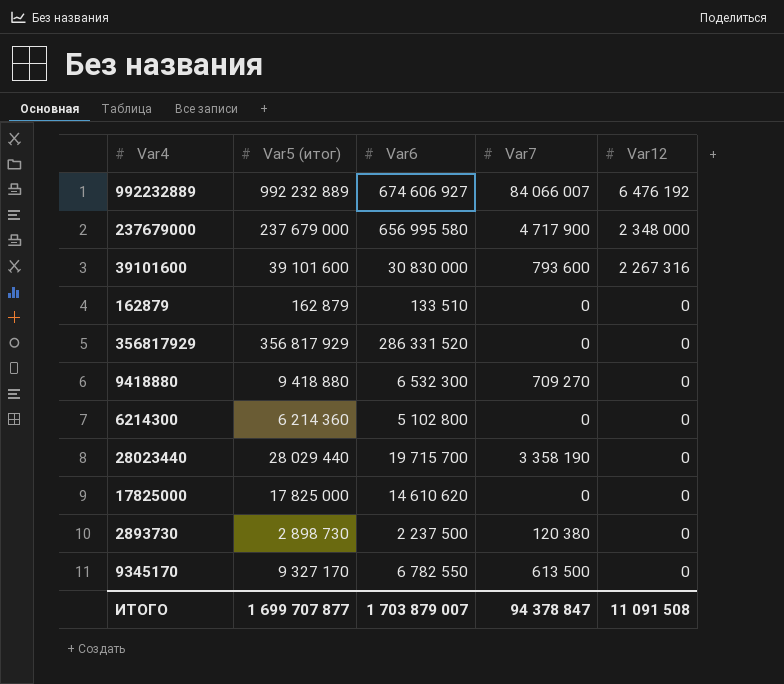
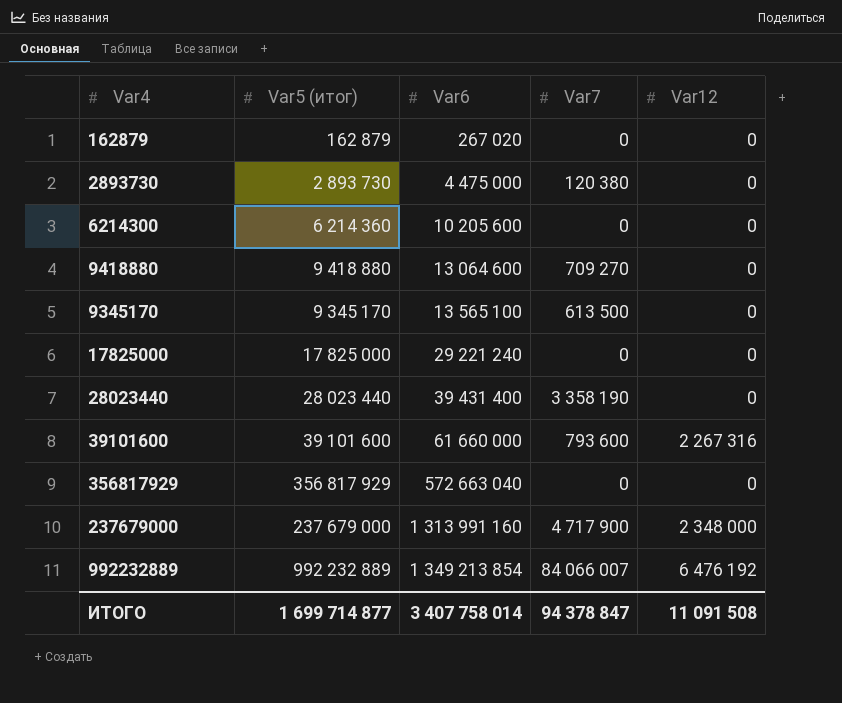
row order: Var12 descending -> Var6 ascending
162879 | Var6: 133 510 -> 267 020
2893730 | Var5 (итог): 2 898 730 -> 2 893 730
2893730 | Var6: 2 237 500 -> 4 475 000
6214300 | Var6: 5 102 800 -> 10 205 600
9418880 | Var6: 6 532 300 -> 13 064 600
9345170 | Var5 (итог): 9 327 170 -> 9 345 170
9345170 | Var6: 6 782 550 -> 13 565 100
17825000 | Var6: 14 610 620 -> 29 221 240
28023440 | Var5 (итог): 28 029 440 -> 28 023 440
28023440 | Var6: 19 715 700 -> 39 431 400
39101600 | Var6: 30 830 000 -> 61 660 000
356817929 | Var6: 286 331 520 -> 572 663 040
237679000 | Var6: 656 995 580 -> 1 313 991 160
992232889 | Var6: 674 606 927 -> 1 349 213 854
ИТОГО | Var5 (итог): 1 699 707 877 -> 1 699 714 877
ИТОГО | Var6: 1 703 879 007 -> 3 407 758 014

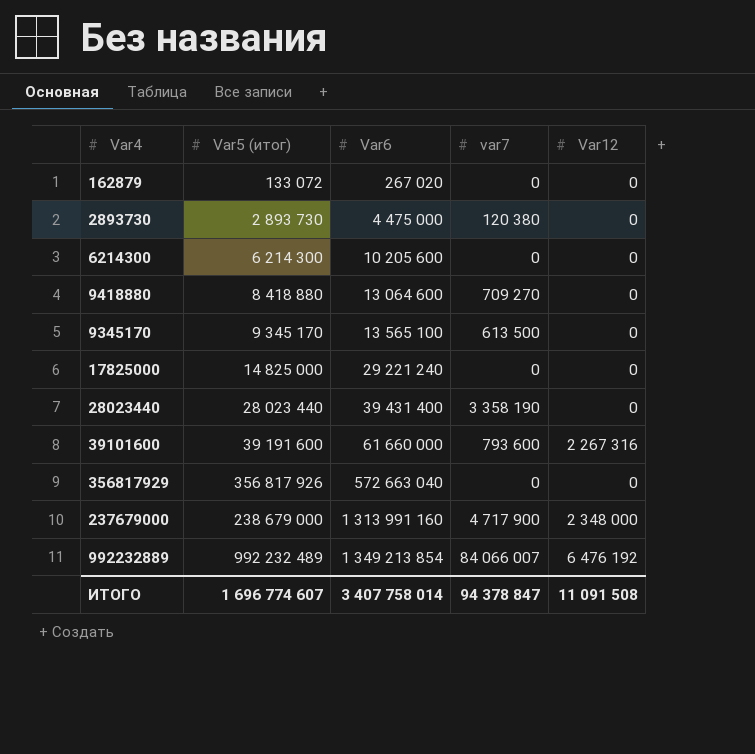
column name: Var7 -> var7
162879 | Var5 (итог): 162 879 -> 133 072
6214300 | Var5 (итог): 6 214 360 -> 6 214 300
9418880 | Var5 (итог): 9 418 880 -> 8 418 880
17825000 | Var5 (итог): 17 825 000 -> 14 825 000
39101600 | Var5 (итог): 39 101 600 -> 39 191 600
356817929 | Var5 (итог): 356 817 929 -> 356 817 926
237679000 | Var5 (итог): 237 679 000 -> 238 679 000
992232889 | Var5 (итог): 992 232 889 -> 992 232 489
ИТОГО | Var5 (итог): 1 699 714 877 -> 1 696 774 607

